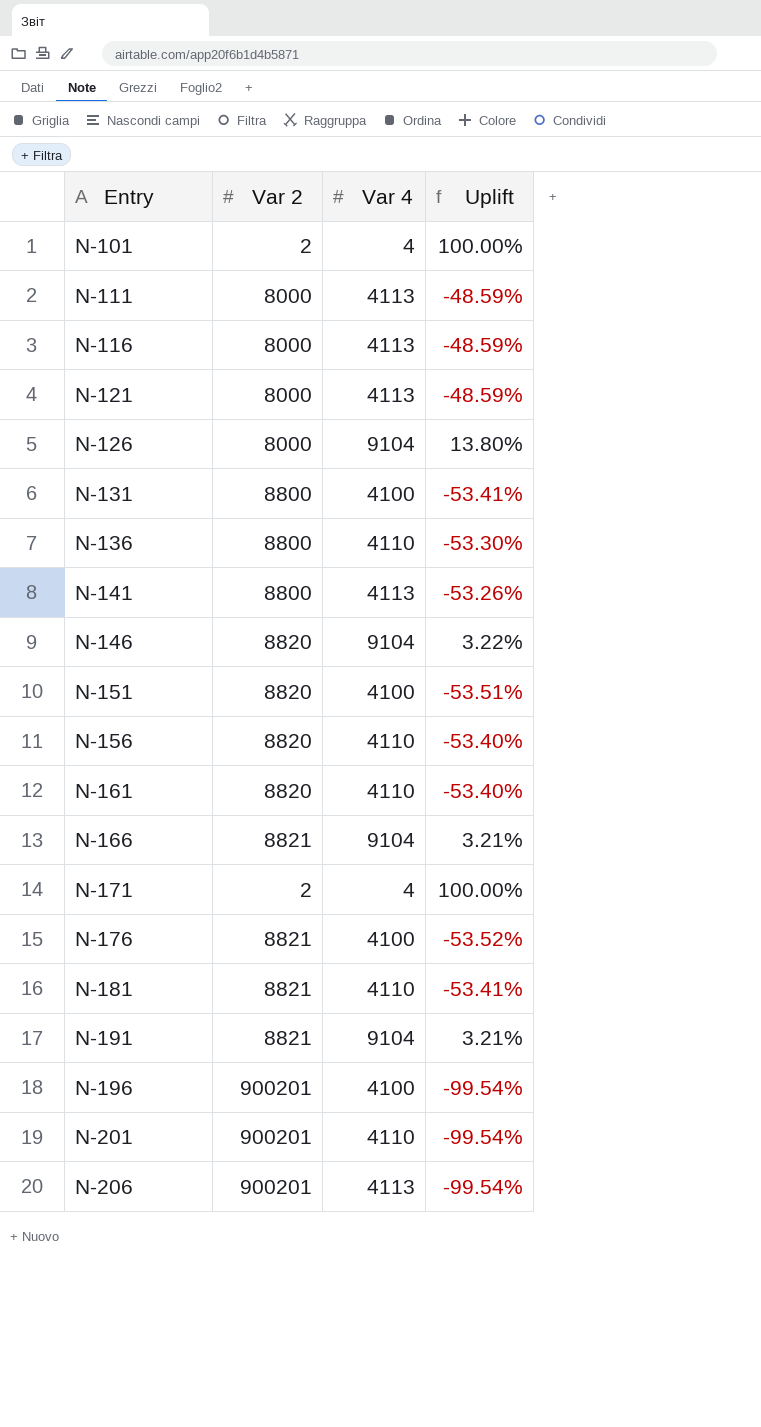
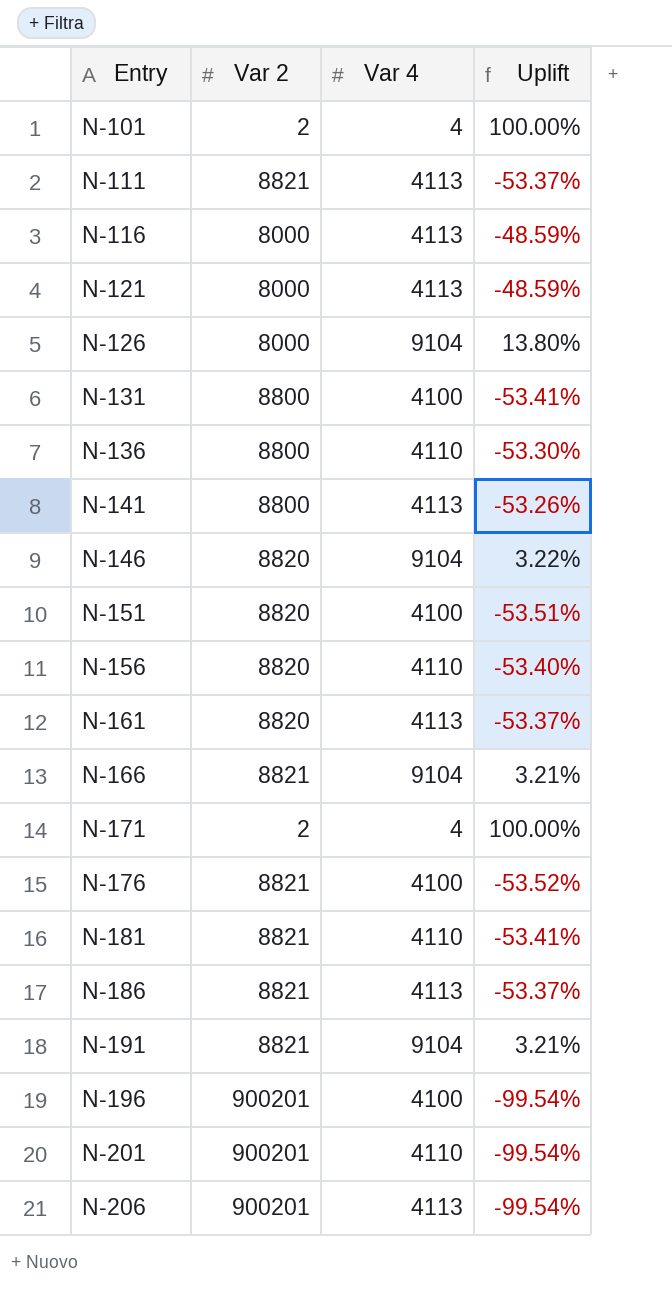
N-111 | Var 2: 8000 -> 8821
N-111 | Uplift: -48.59% -> -53.37%
N-161 | Var 4: 4110 -> 4113
N-161 | Uplift: -53.40% -> -53.37%
row N-186: none -> 8821 | 4113 | -53.37%

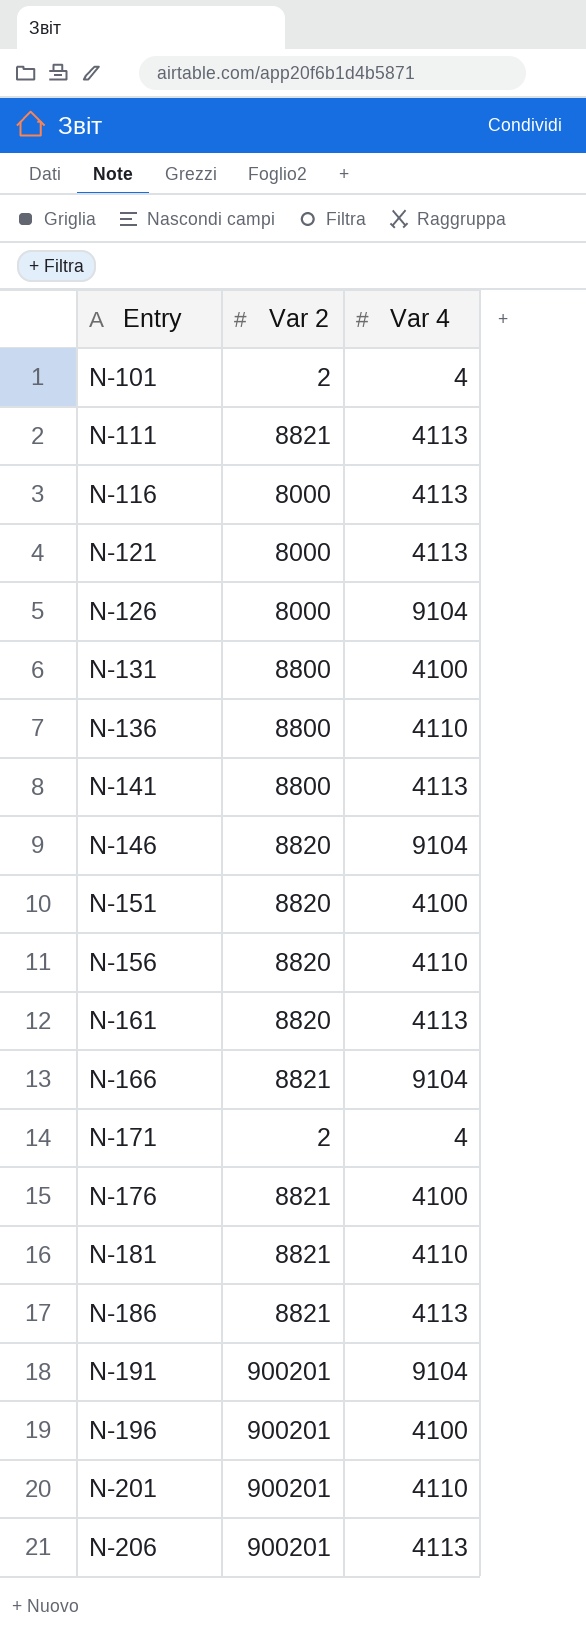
column Uplift | formula: ([Var 4] - [Var 2]) / [Var 2] -> none
N-191 | Var 2: 8821 -> 900201

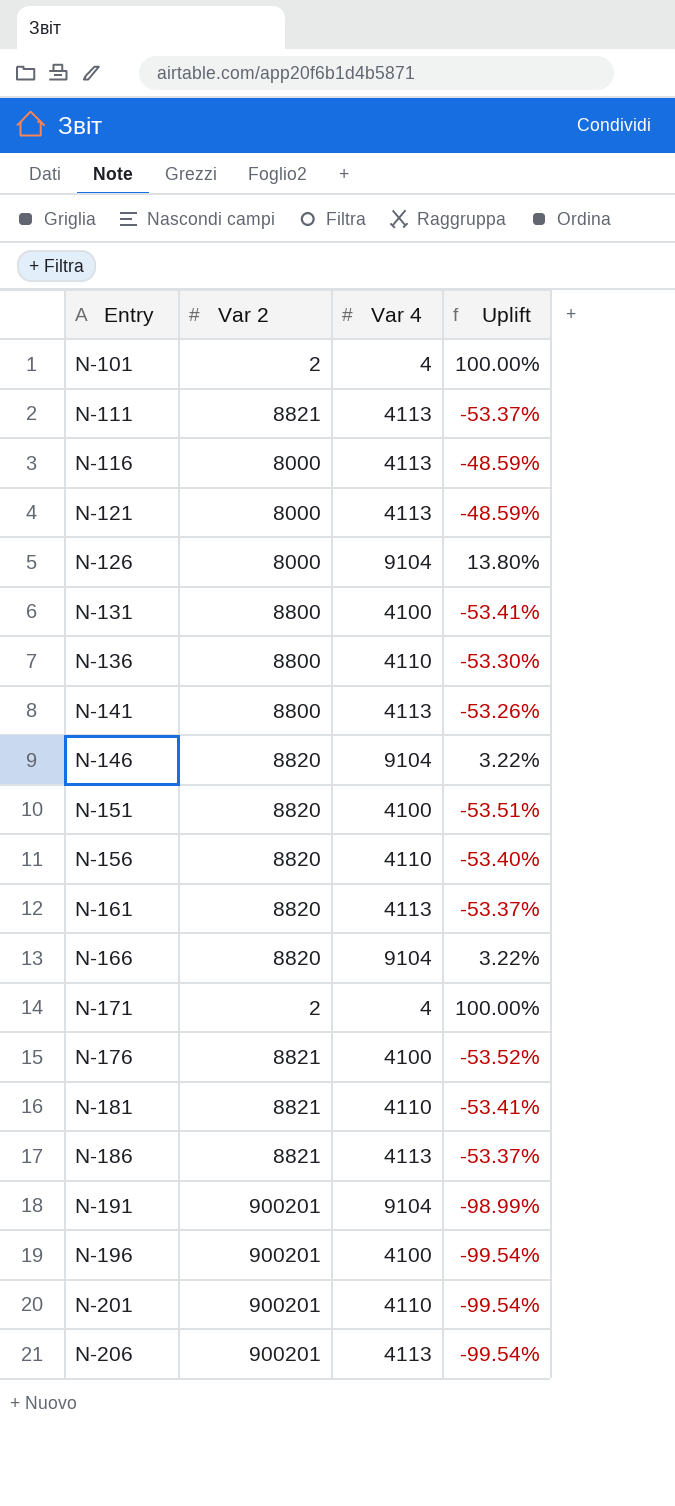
column Uplift | formula: none -> ([Var 4] - [Var 2]) / [Var 2]
N-166 | Var 2: 8821 -> 8820

